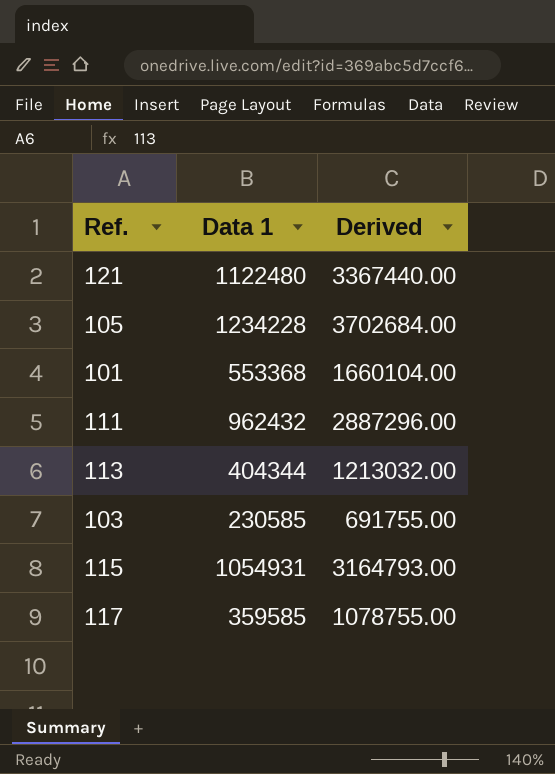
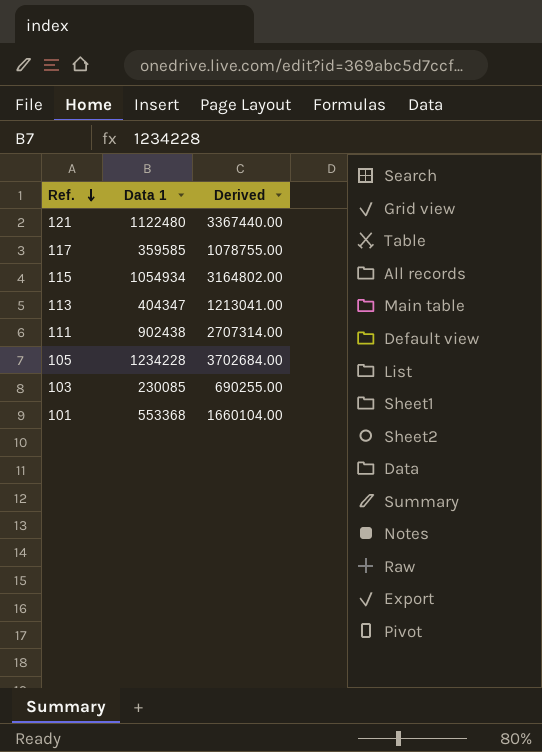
row order: none -> Ref. descending
115 | Data 1: 1054931 -> 1054934
115 | Derived: 3164793.00 -> 3164802.00
113 | Data 1: 404344 -> 404347
113 | Derived: 1213032.00 -> 1213041.00
111 | Data 1: 962432 -> 902438
111 | Derived: 2887296.00 -> 2707314.00
103 | Data 1: 230585 -> 230085
103 | Derived: 691755.00 -> 690255.00

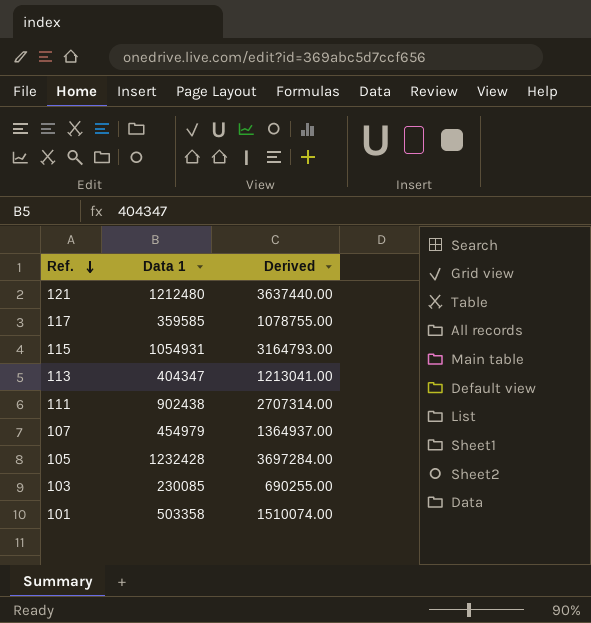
121 | Data 1: 1122480 -> 1212480
121 | Derived: 3367440.00 -> 3637440.00
115 | Data 1: 1054934 -> 1054931
115 | Derived: 3164802.00 -> 3164793.00
row 107: none -> 454979 | 1364937.00
105 | Data 1: 1234228 -> 1232428
105 | Derived: 3702684.00 -> 3697284.00
101 | Data 1: 553368 -> 503358
101 | Derived: 1660104.00 -> 1510074.00

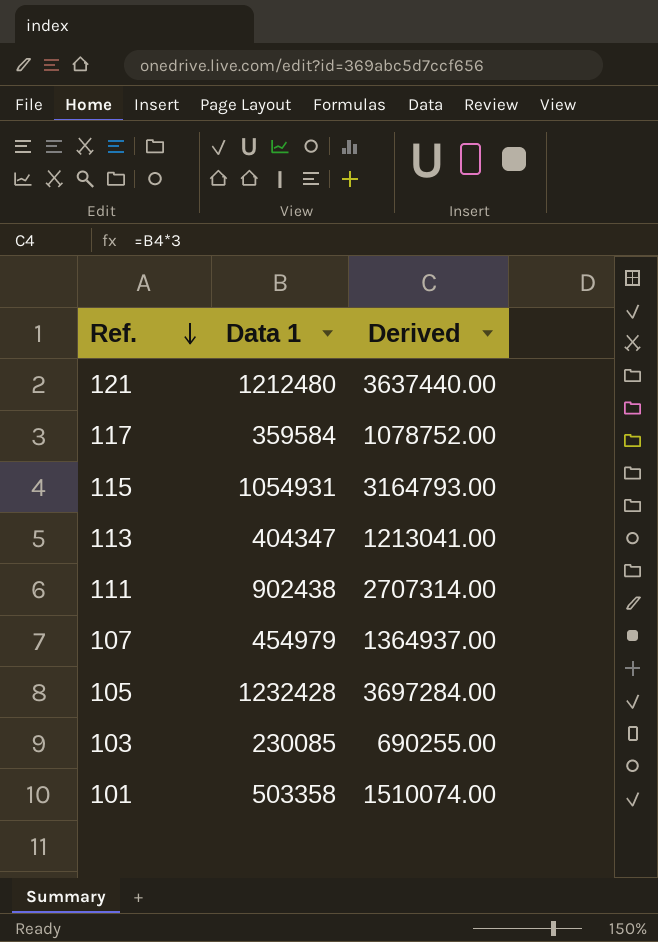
117 | Data 1: 359585 -> 359584
117 | Derived: 1078755.00 -> 1078752.00

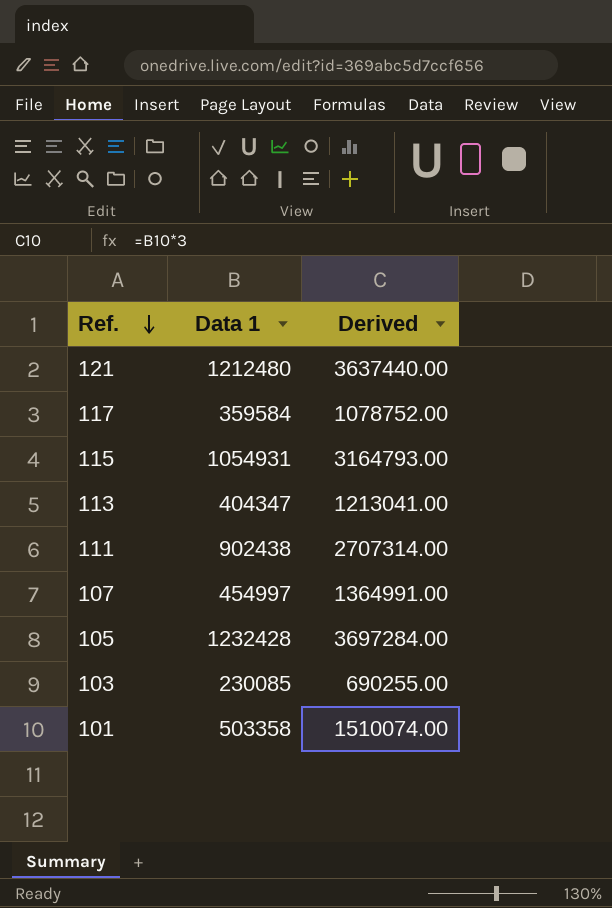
107 | Data 1: 454979 -> 454997
107 | Derived: 1364937.00 -> 1364991.00

